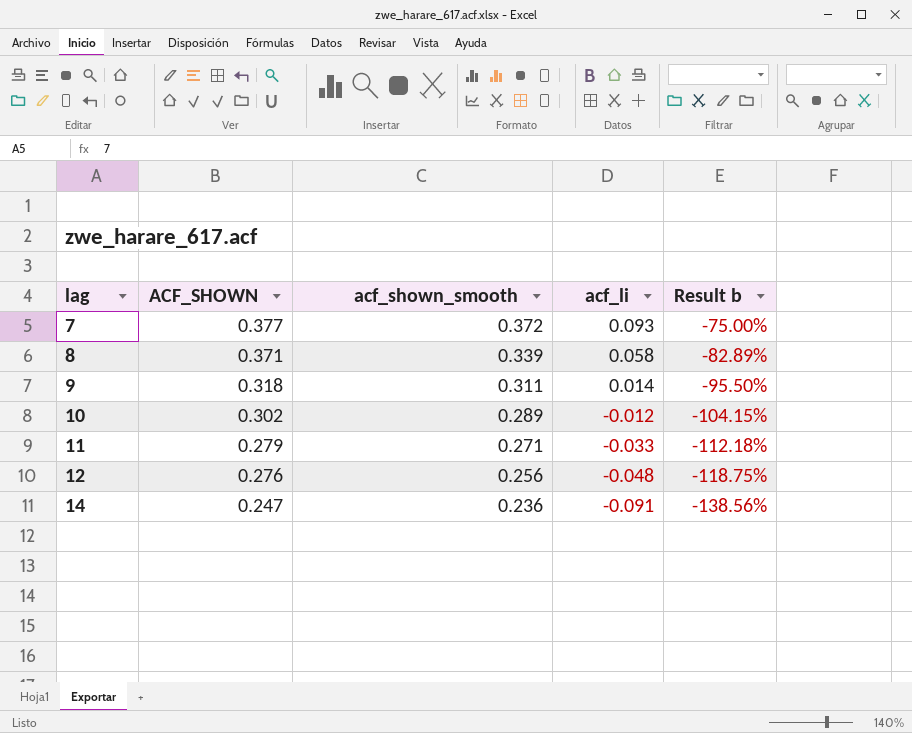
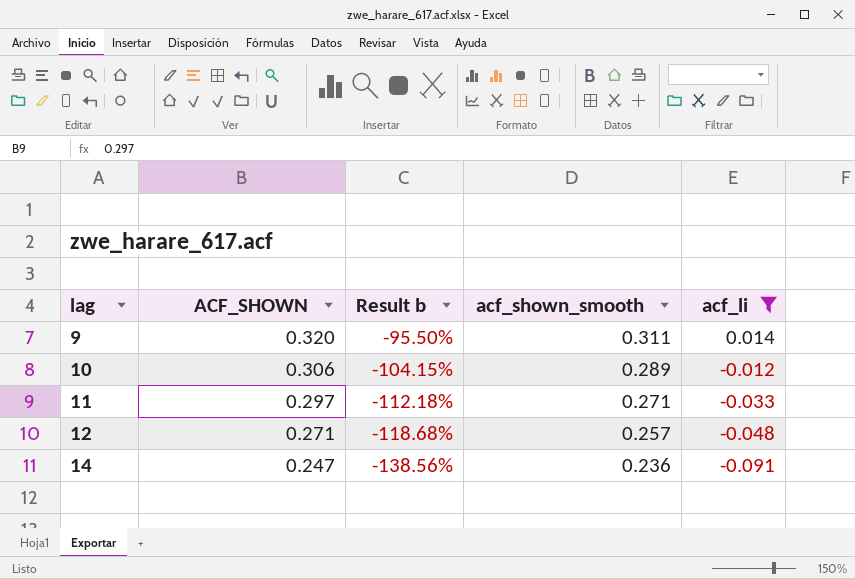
filter: none -> acf_li <= 0.014
column Result b | position: 5 -> 3
9 | ACF_SHOWN: 0.318 -> 0.320
10 | ACF_SHOWN: 0.302 -> 0.306
11 | ACF_SHOWN: 0.279 -> 0.297
12 | ACF_SHOWN: 0.276 -> 0.271
12 | Result b: -118.75% -> -118.68%
12 | acf_shown_smooth: 0.256 -> 0.257

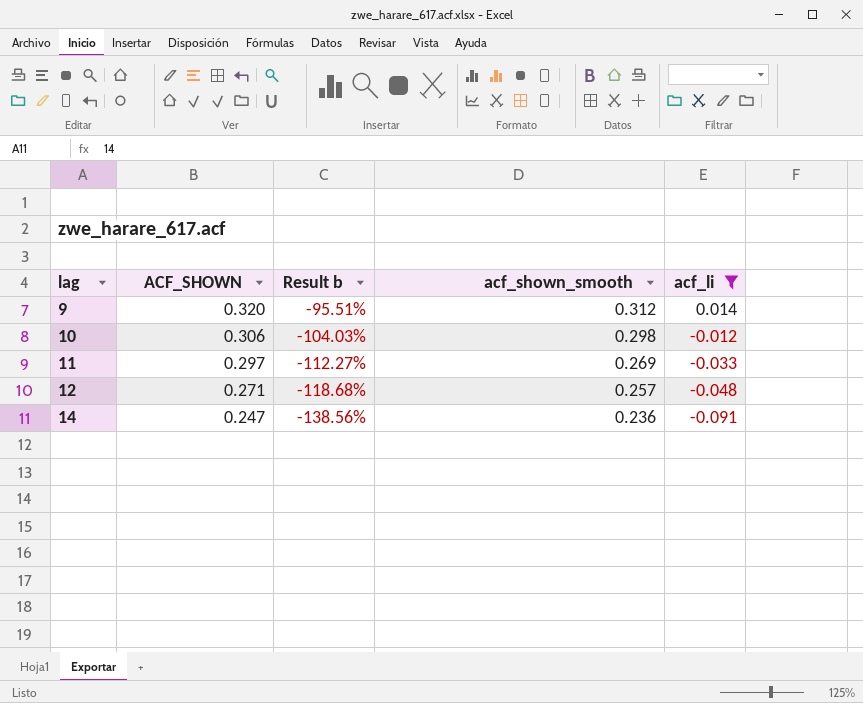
9 | Result b: -95.50% -> -95.51%
9 | acf_shown_smooth: 0.311 -> 0.312
10 | Result b: -104.15% -> -104.03%
10 | acf_shown_smooth: 0.289 -> 0.298
11 | Result b: -112.18% -> -112.27%
11 | acf_shown_smooth: 0.271 -> 0.269

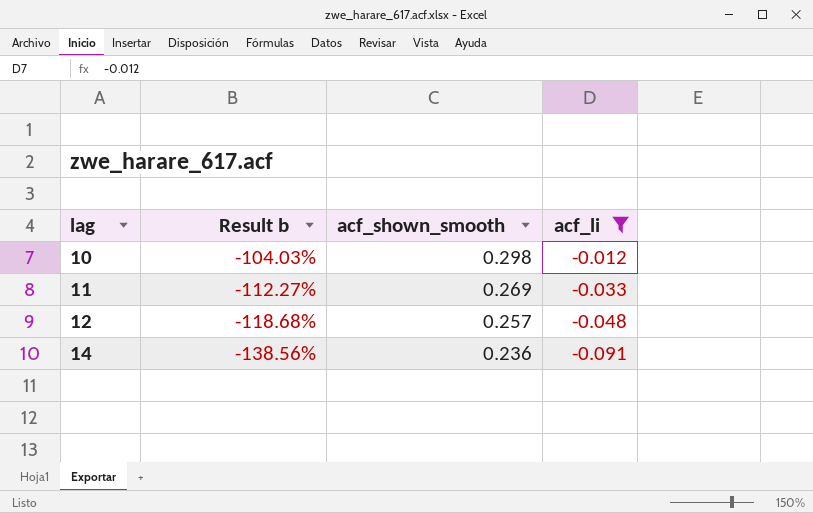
column ACF_SHOWN | position: 2 -> none
row 9: 0.320 | -95.51% | 0.312 | 0.014 -> none

